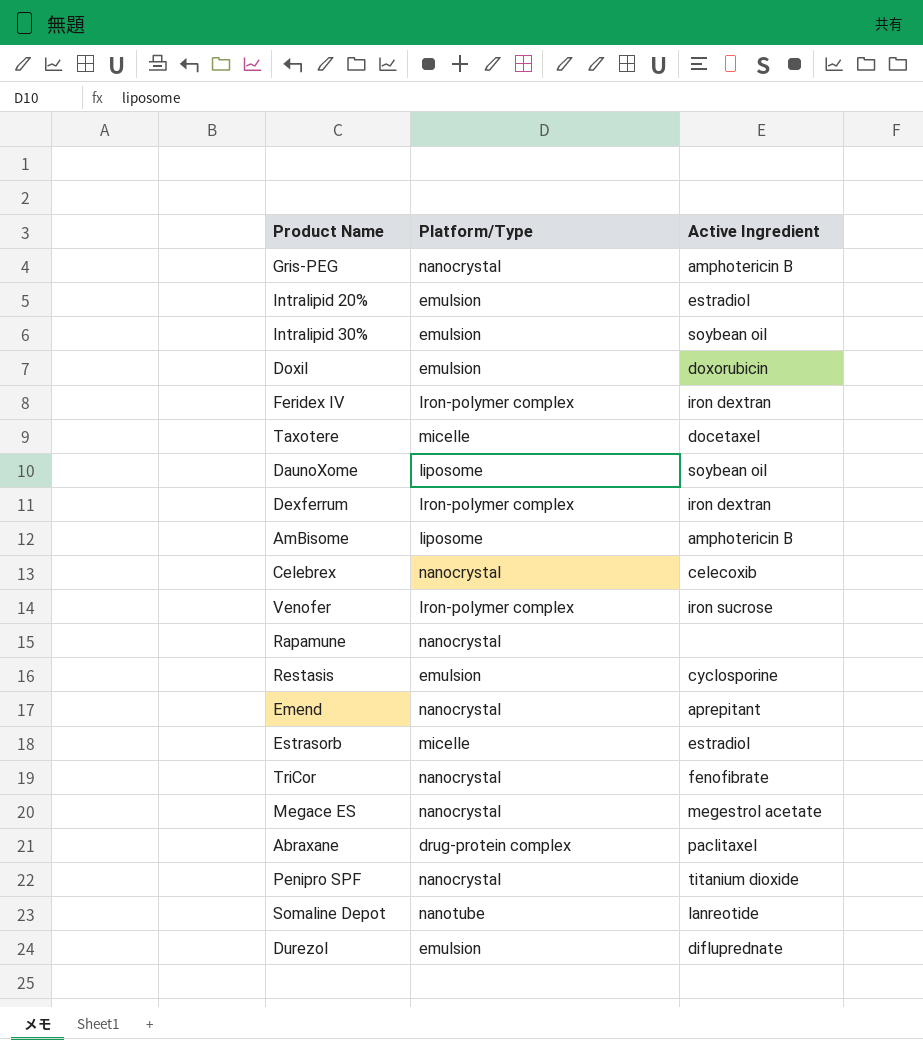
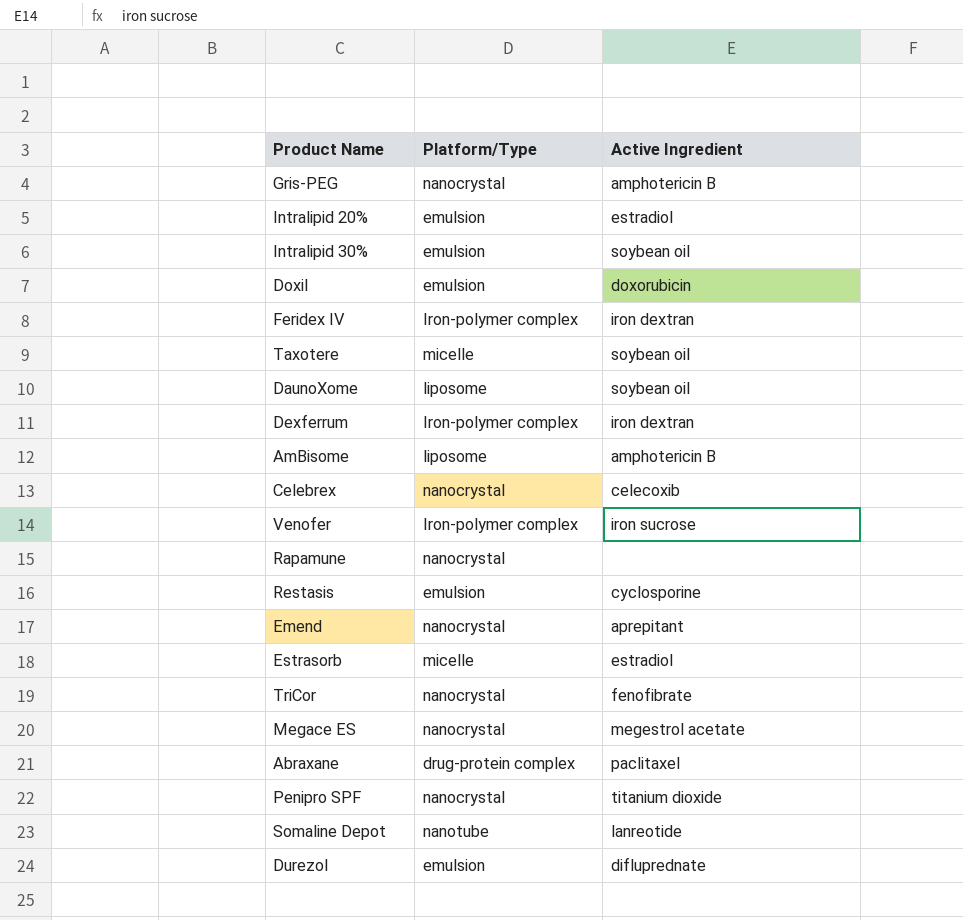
Taxotere | Active Ingredient: docetaxel -> soybean oil

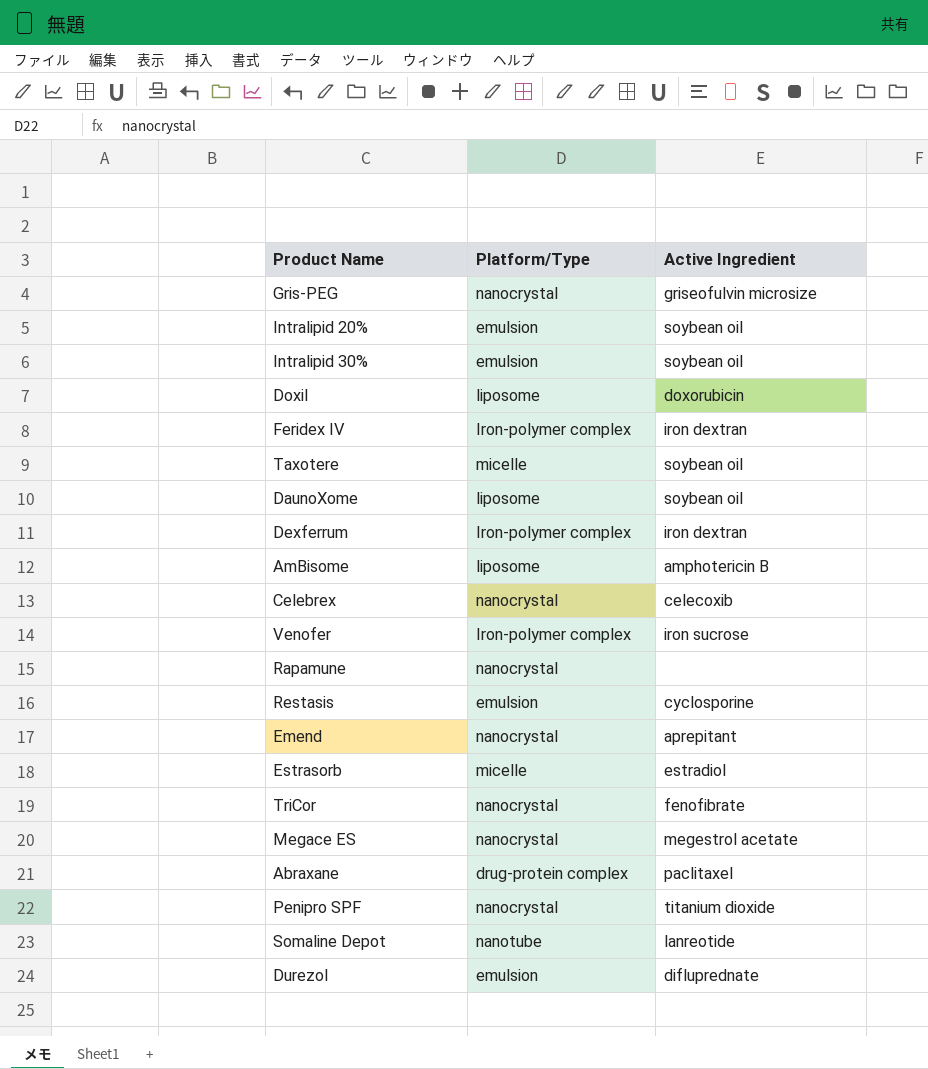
Gris-PEG | Active Ingredient: amphotericin B -> griseofulvin microsize
Intralipid 20% | Active Ingredient: estradiol -> soybean oil
Doxil | Platform/Type: emulsion -> liposome

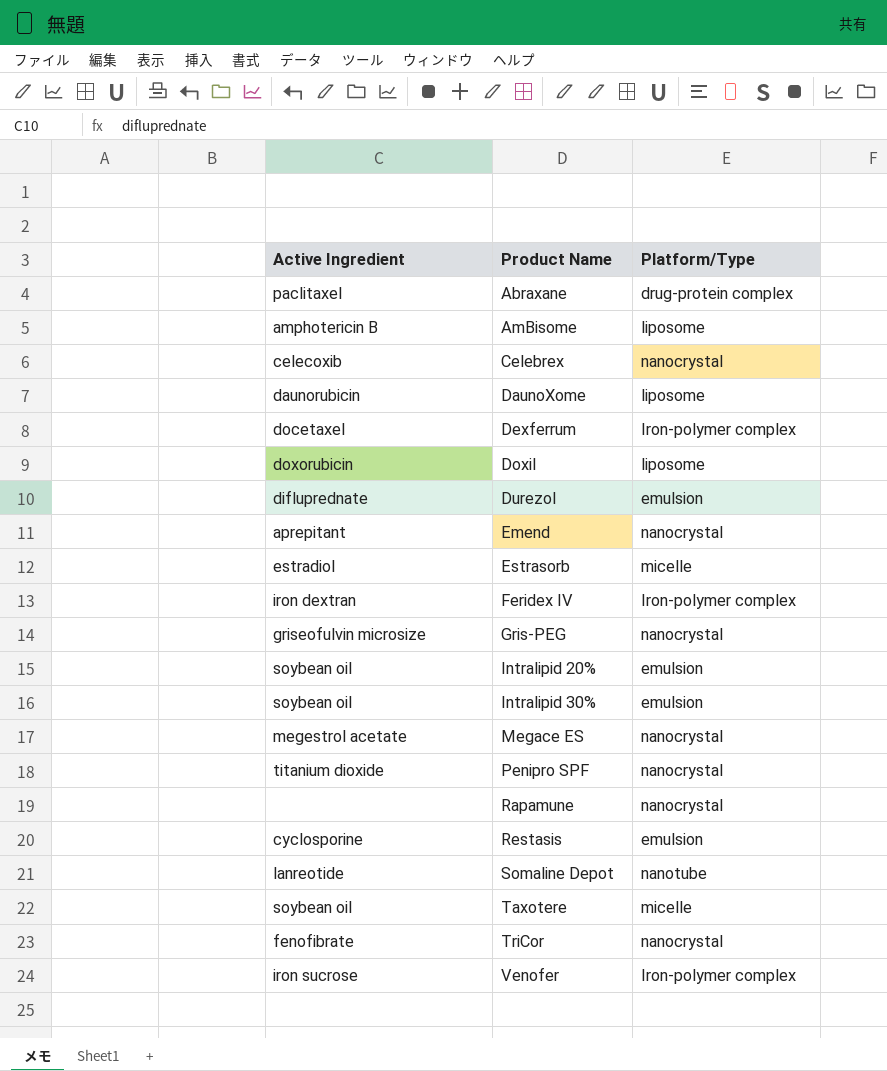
row order: none -> Product Name ascending
column Active Ingredient | position: 3 -> 1
DaunoXome | Active Ingredient: soybean oil -> daunorubicin
Dexferrum | Active Ingredient: iron dextran -> docetaxel

